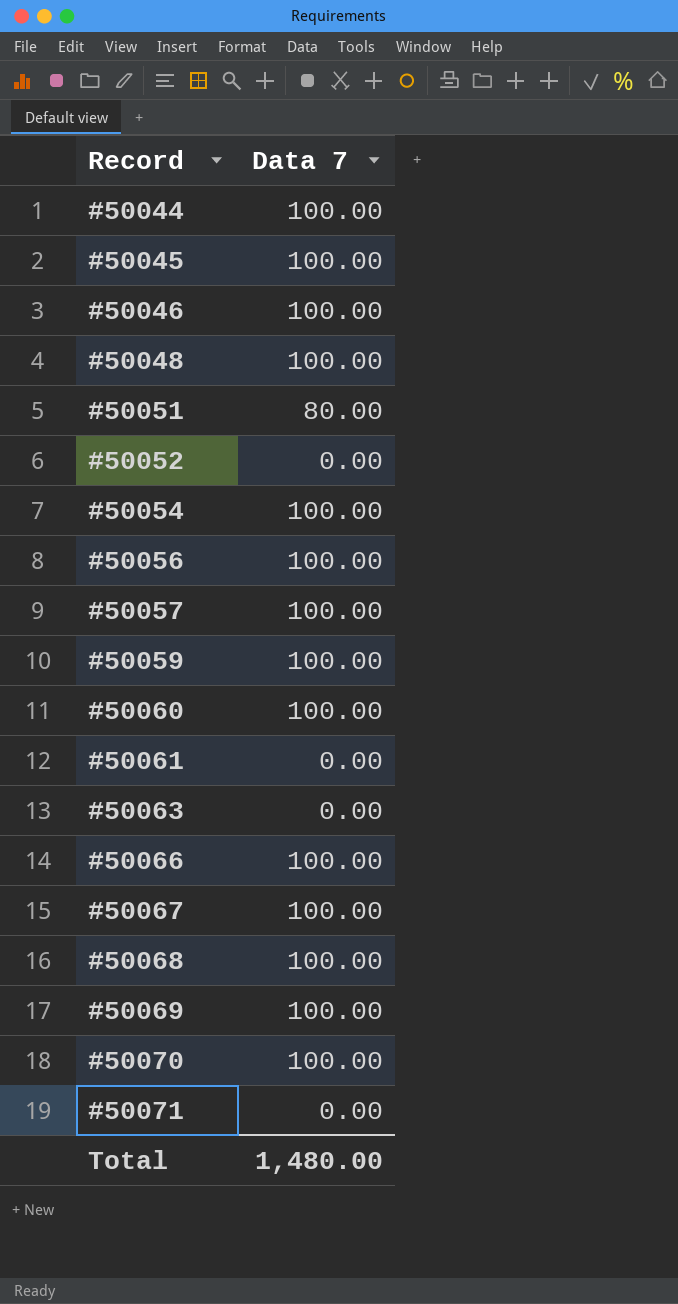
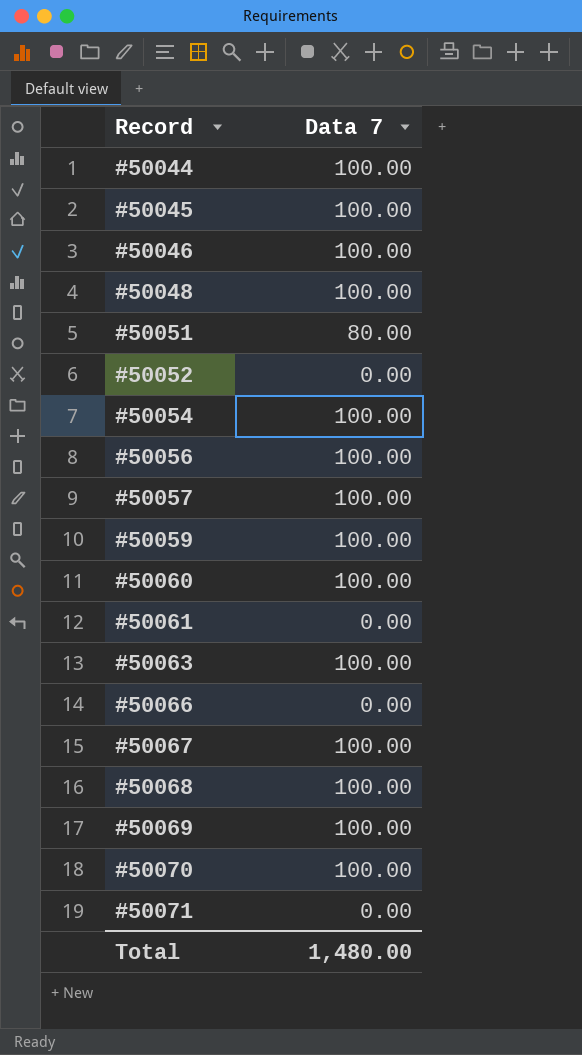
#50063 | Data 7: 0.00 -> 100.00
#50066 | Data 7: 100.00 -> 0.00

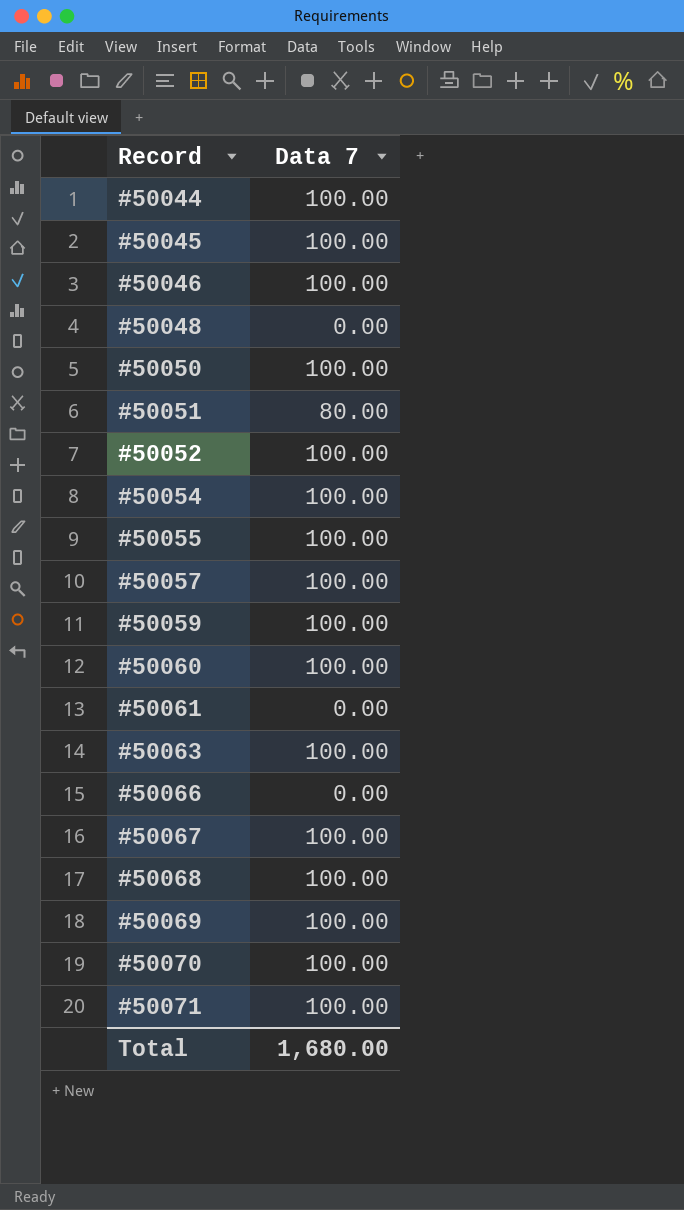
row #50056: 100.00 -> none
#50048 | Data 7: 100.00 -> 0.00
row #50050: none -> 100.00
#50052 | Data 7: 0.00 -> 100.00
row #50055: none -> 100.00
#50071 | Data 7: 0.00 -> 100.00
Total | Data 7: 1,480.00 -> 1,680.00

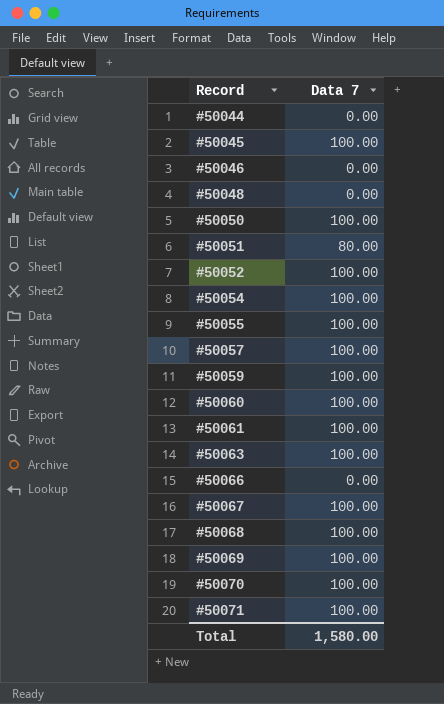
#50044 | Data 7: 100.00 -> 0.00
#50046 | Data 7: 100.00 -> 0.00
#50061 | Data 7: 0.00 -> 100.00
Total | Data 7: 1,680.00 -> 1,580.00

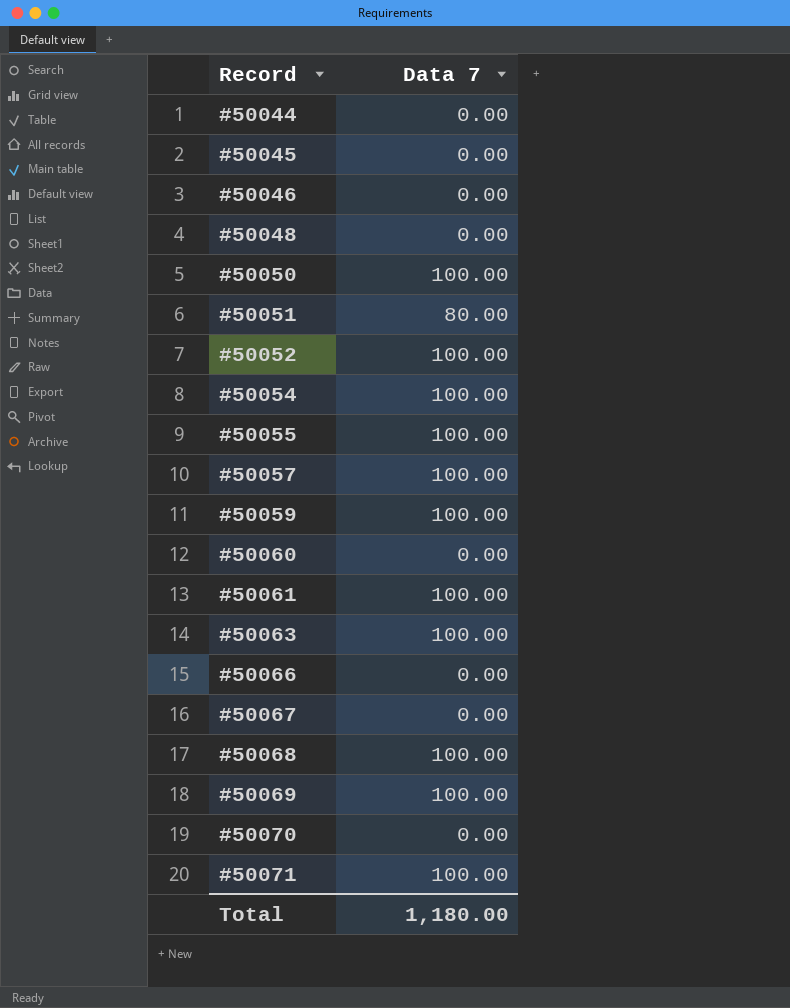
#50045 | Data 7: 100.00 -> 0.00
#50060 | Data 7: 100.00 -> 0.00
#50067 | Data 7: 100.00 -> 0.00
#50070 | Data 7: 100.00 -> 0.00
Total | Data 7: 1,580.00 -> 1,180.00

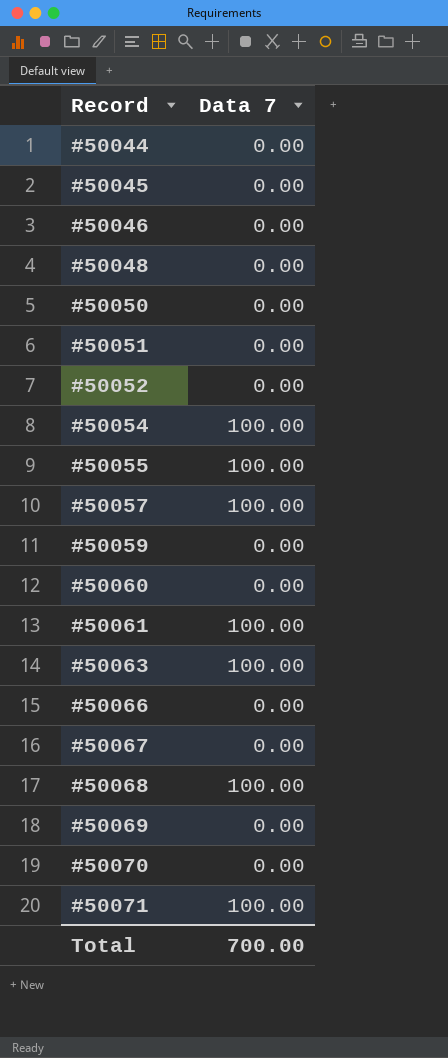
#50050 | Data 7: 100.00 -> 0.00
#50051 | Data 7: 80.00 -> 0.00
#50052 | Data 7: 100.00 -> 0.00
#50059 | Data 7: 100.00 -> 0.00
#50069 | Data 7: 100.00 -> 0.00
Total | Data 7: 1,180.00 -> 700.00

